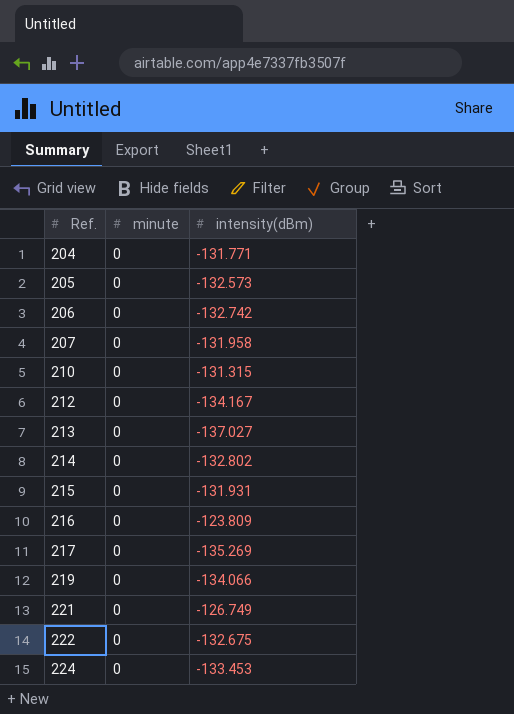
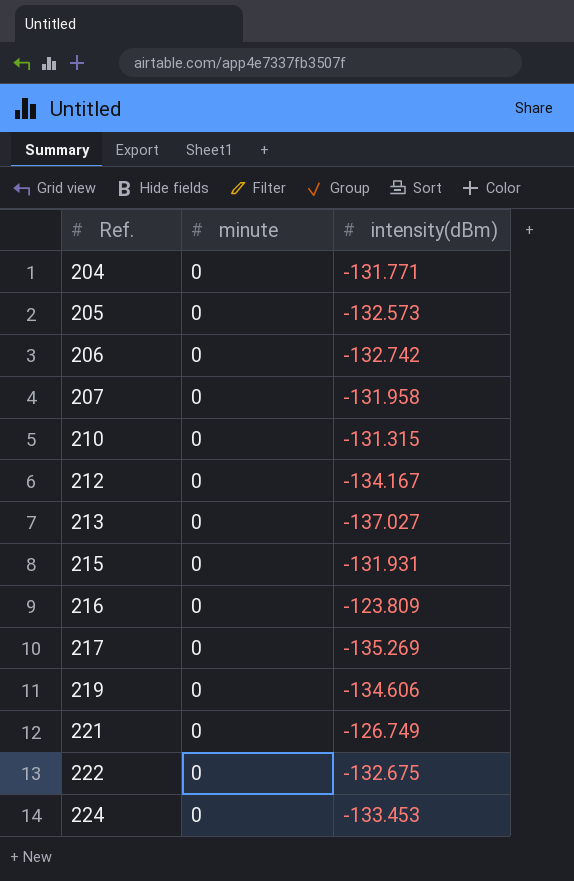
row 214: 0 | -132.802 -> none
219 | intensity(dBm): -134.066 -> -134.606

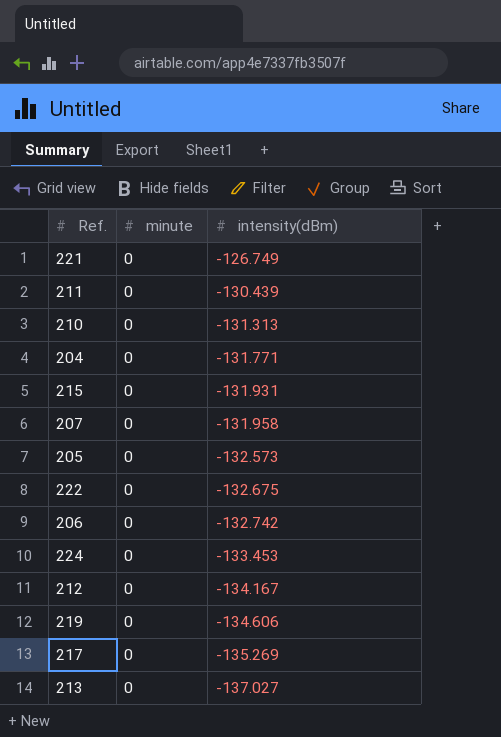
row order: Ref. ascending -> intensity(dBm) descending
row 216: 0 | -123.809 -> none
row 211: none -> 0 | -130.439
210 | intensity(dBm): -131.315 -> -131.313

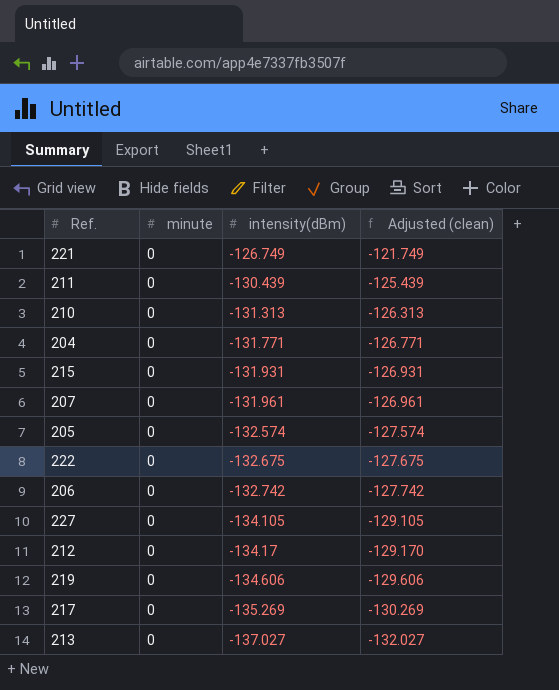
column Adjusted (clean) | formula: none -> [intensity(dBm)] + 5
row 224: 0 | -133.453 -> none
207 | intensity(dBm): -131.958 -> -131.961
205 | intensity(dBm): -132.573 -> -132.574
row 227: none -> 0 | -134.105 | -129.105
212 | intensity(dBm): -134.167 -> -134.17

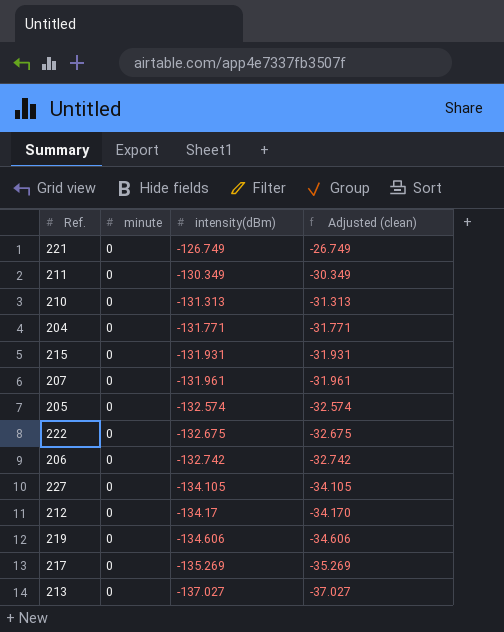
column Adjusted (clean) | formula: [intensity(dBm)] + 5 -> [intensity(dBm)] + 100
211 | intensity(dBm): -130.439 -> -130.349

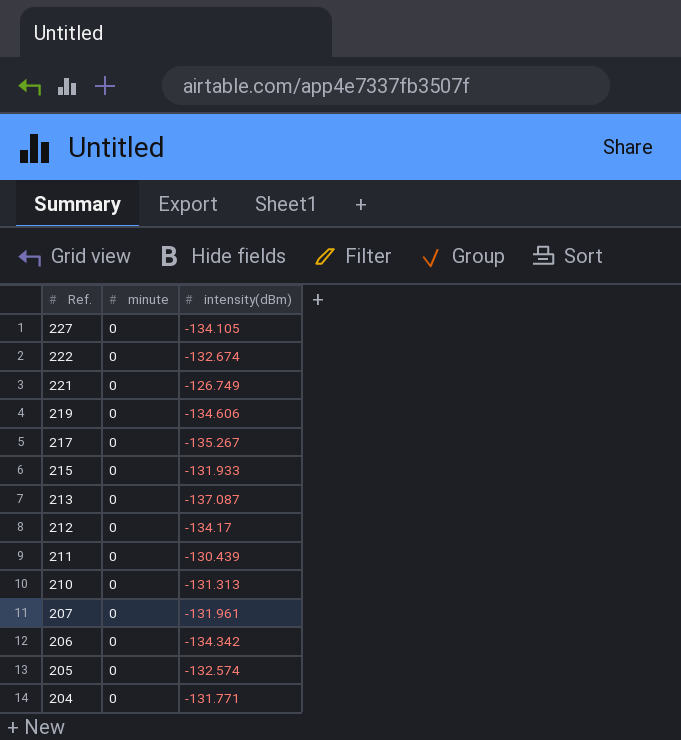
row order: intensity(dBm) descending -> Ref. descending
column Adjusted (clean) | formula: [intensity(dBm)] + 100 -> none
222 | intensity(dBm): -132.675 -> -132.674
217 | intensity(dBm): -135.269 -> -135.267
215 | intensity(dBm): -131.931 -> -131.933
213 | intensity(dBm): -137.027 -> -137.087
211 | intensity(dBm): -130.349 -> -130.439
206 | intensity(dBm): -132.742 -> -134.342

